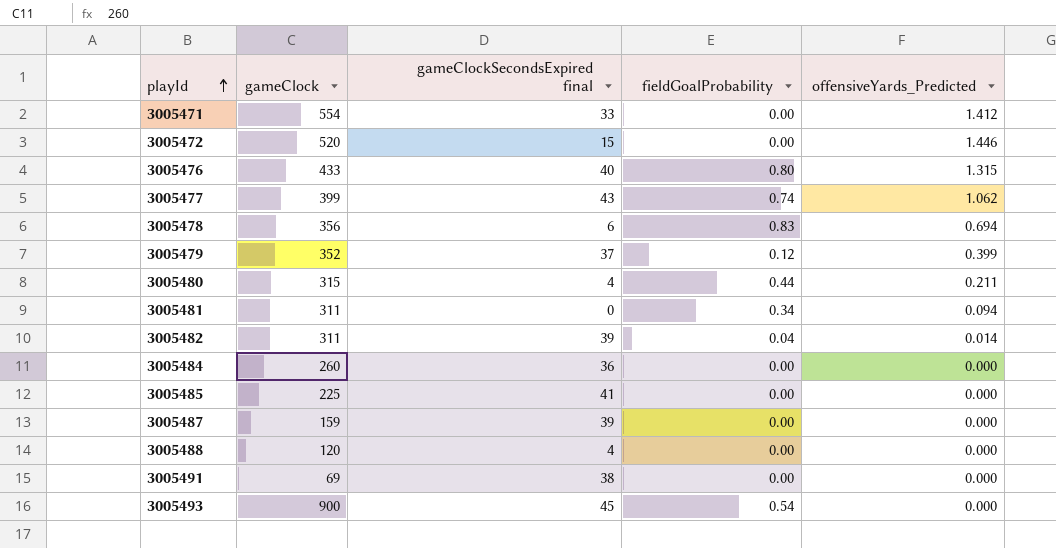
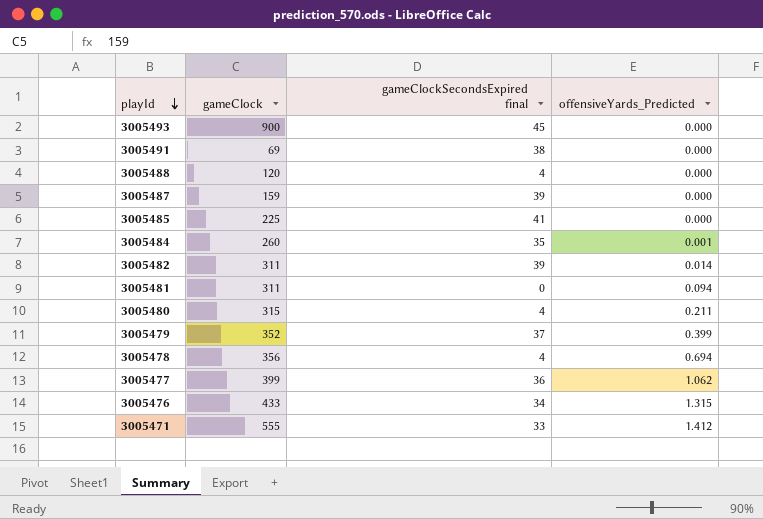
row order: playId ascending -> playId descending
column fieldGoalProbability | position: 4 -> none
row 3005472: 520 | 15 | 0.00 | 1.446 -> none
3005484 | gameClockSecondsExpired final: 36 -> 35
3005484 | offensiveYards_Predicted: 0.000 -> 0.001
3005478 | gameClockSecondsExpired final: 6 -> 4
3005477 | gameClockSecondsExpired final: 43 -> 36
3005476 | gameClockSecondsExpired final: 40 -> 34
3005471 | gameClock: 554 -> 555

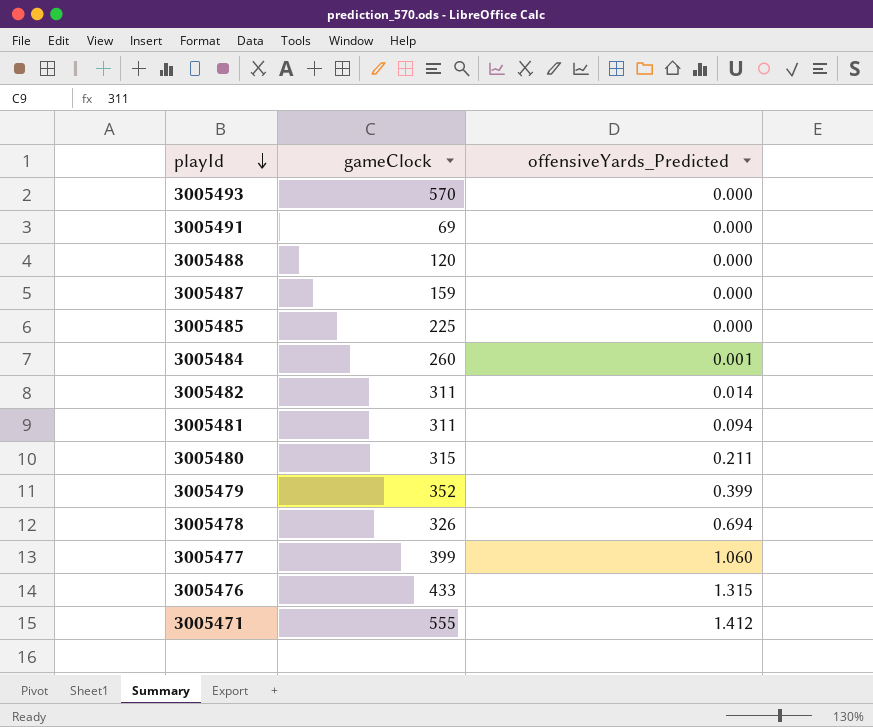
column gameClockSecondsExpired final | position: 3 -> none
3005493 | gameClock: 900 -> 570
3005478 | gameClock: 356 -> 326
3005477 | offensiveYards_Predicted: 1.062 -> 1.060

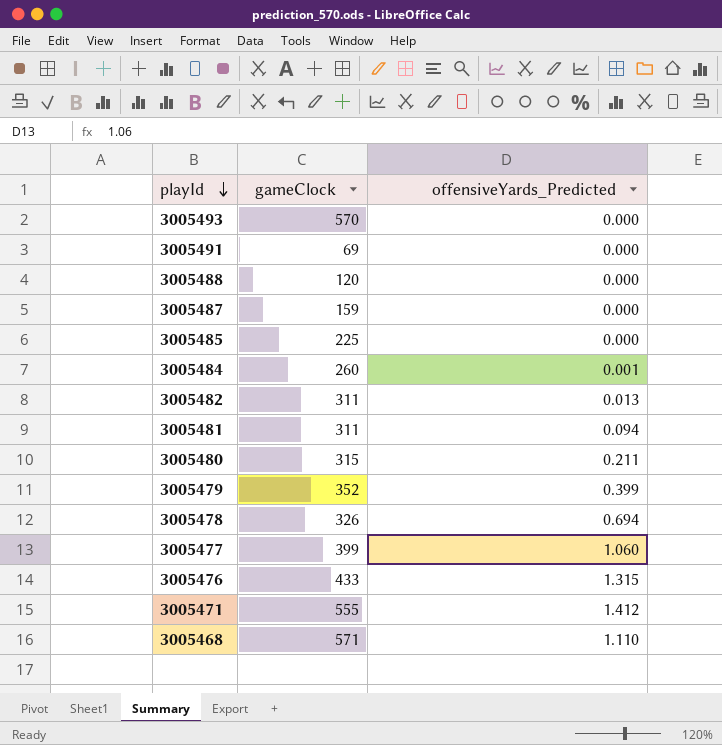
3005482 | offensiveYards_Predicted: 0.014 -> 0.013
row 3005468: none -> 571 | 1.110

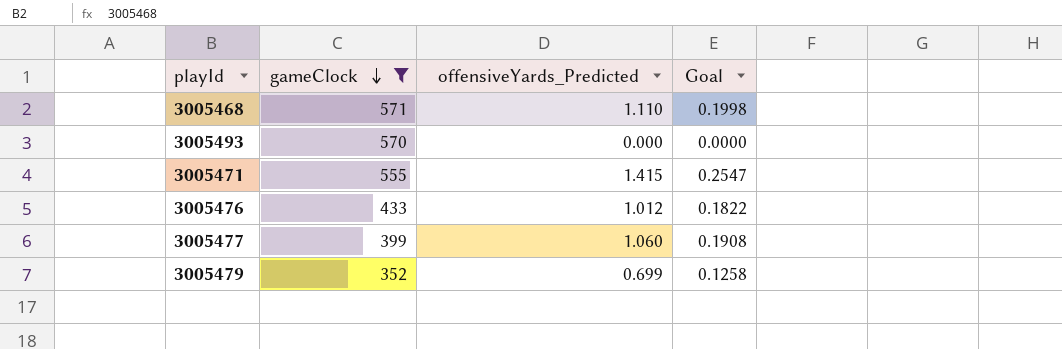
filter: none -> gameClock >= 352
row order: playId descending -> gameClock descending
column Goal | formula: none -> [offensiveYards_Predicted] * 0.18
3005471 | offensiveYards_Predicted: 1.412 -> 1.415
3005476 | offensiveYards_Predicted: 1.315 -> 1.012
3005479 | offensiveYards_Predicted: 0.399 -> 0.699

